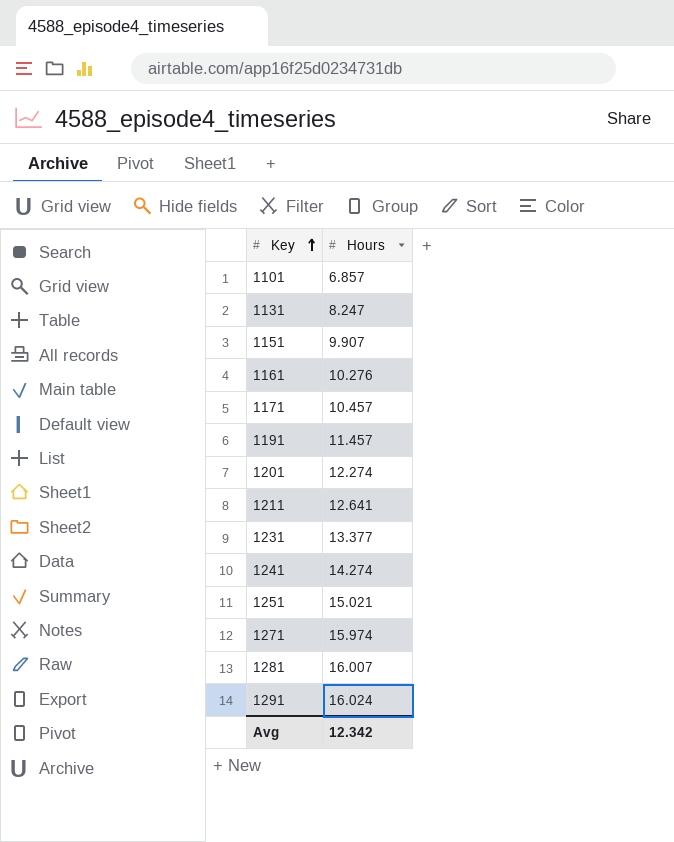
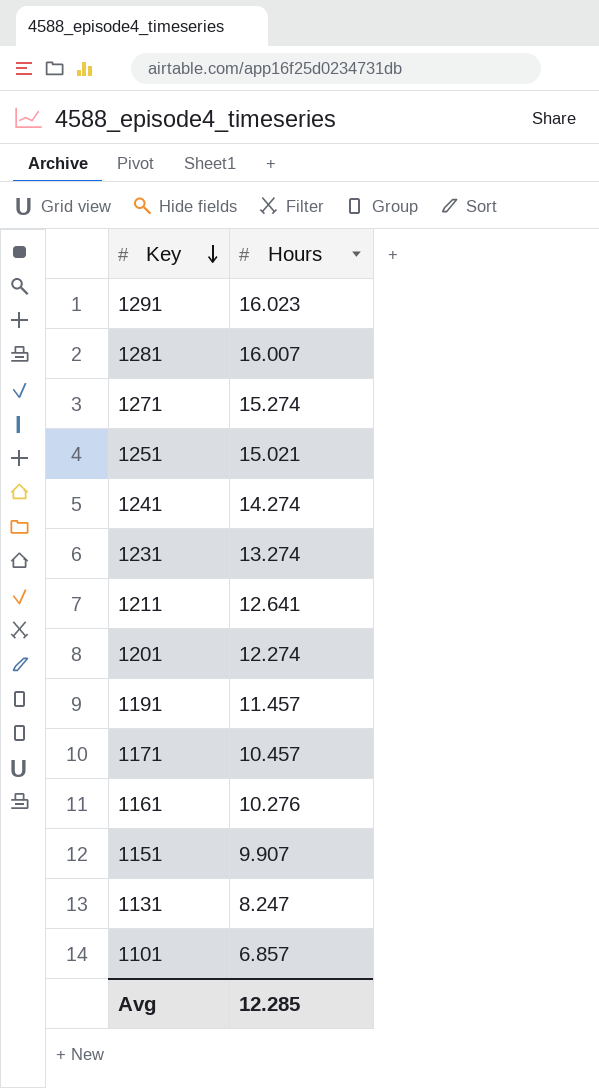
row order: Key ascending -> Key descending
1291 | Hours: 16.024 -> 16.023
1271 | Hours: 15.974 -> 15.274
1231 | Hours: 13.377 -> 13.274
Avg | Hours: 12.342 -> 12.285

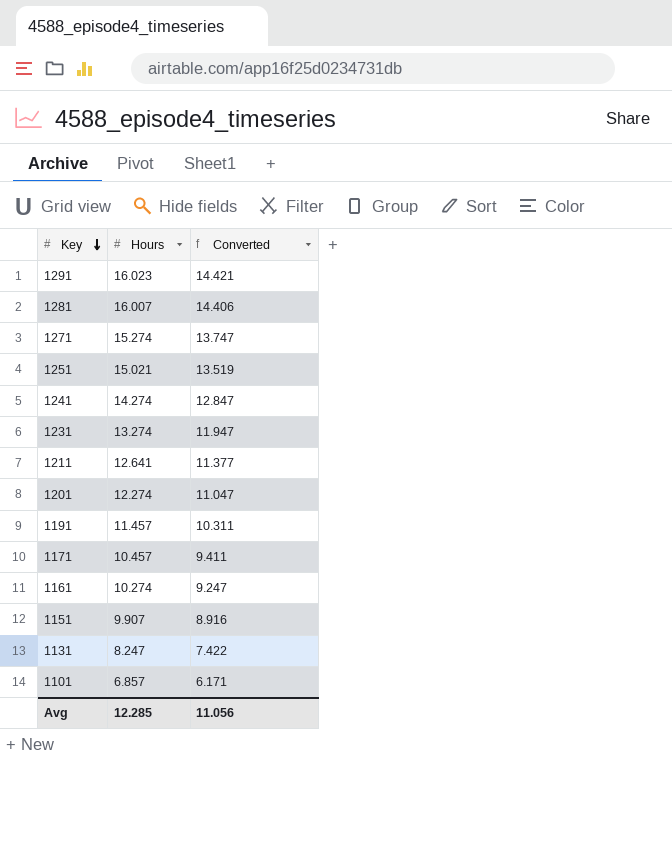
column Converted | formula: none -> [Hours] * 0.9
1161 | Hours: 10.276 -> 10.274

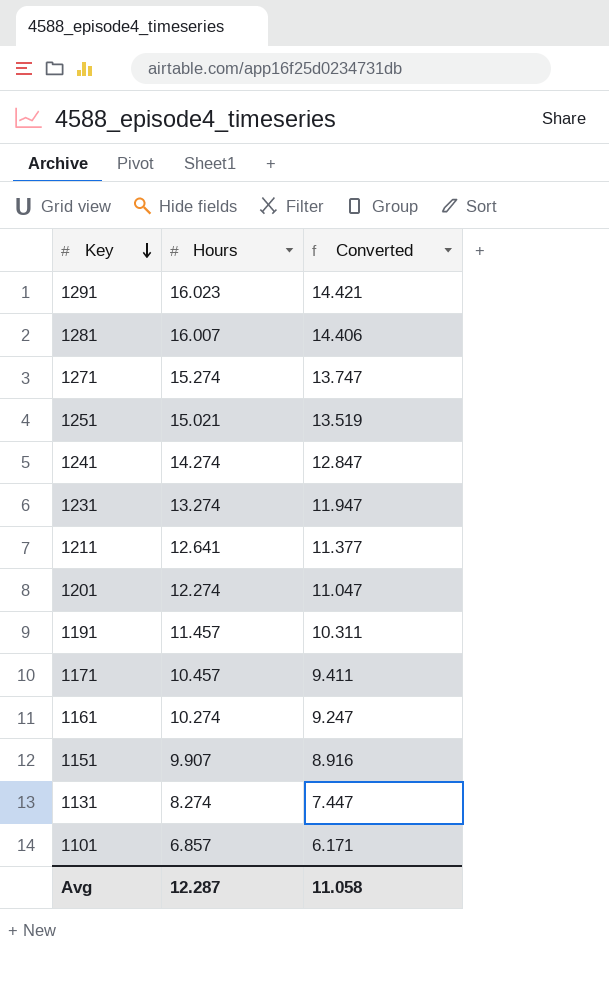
1131 | Hours: 8.247 -> 8.274
1131 | Converted: 7.422 -> 7.447
Avg | Hours: 12.285 -> 12.287
Avg | Converted: 11.056 -> 11.058

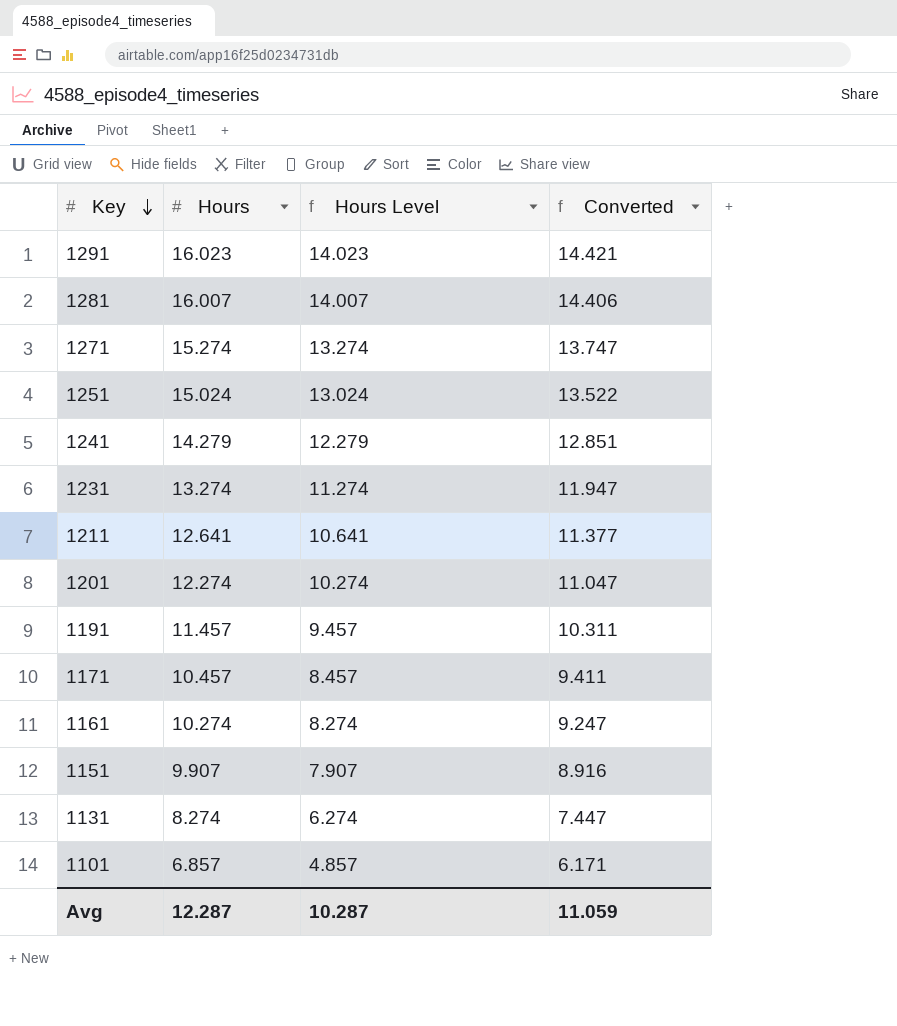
column Hours Level | formula: none -> [Hours] - 2
1251 | Hours: 15.021 -> 15.024
1251 | Converted: 13.519 -> 13.522
1241 | Hours: 14.274 -> 14.279
1241 | Converted: 12.847 -> 12.851
Avg | Converted: 11.058 -> 11.059

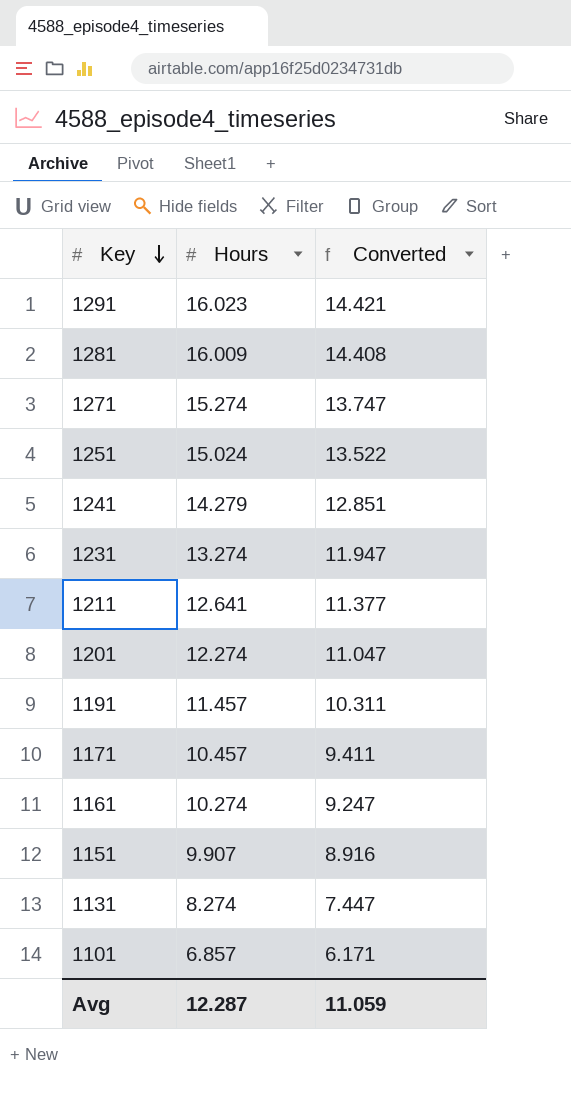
column Hours Level | formula: [Hours] - 2 -> none
1281 | Hours: 16.007 -> 16.009
1281 | Converted: 14.406 -> 14.408

